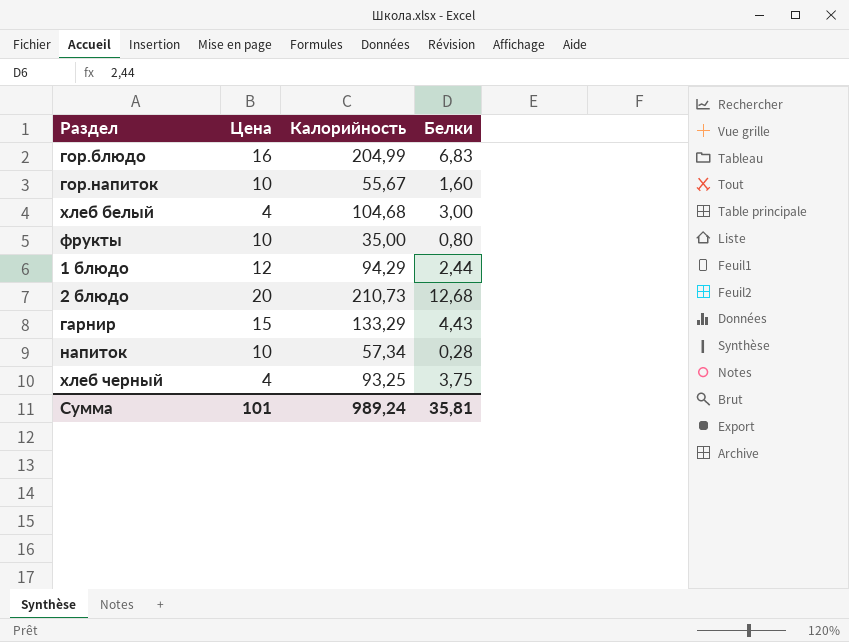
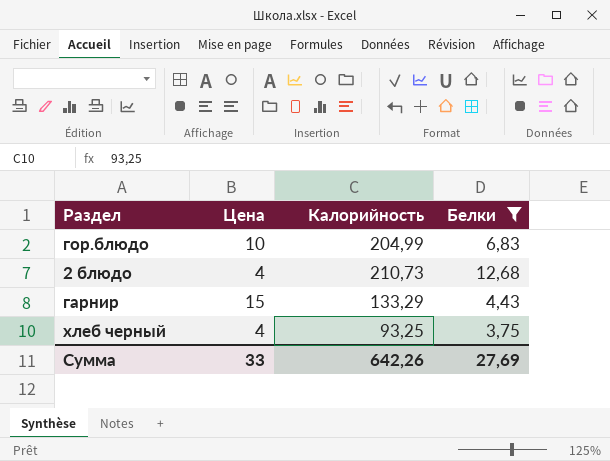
filter: none -> Белки >= 3,75
гор.блюдо | Цена: 16 -> 10
2 блюдо | Цена: 20 -> 4
Сумма | Цена: 101 -> 33
Сумма | Калорийность: 989,24 -> 642,26
Сумма | Белки: 35,81 -> 27,69

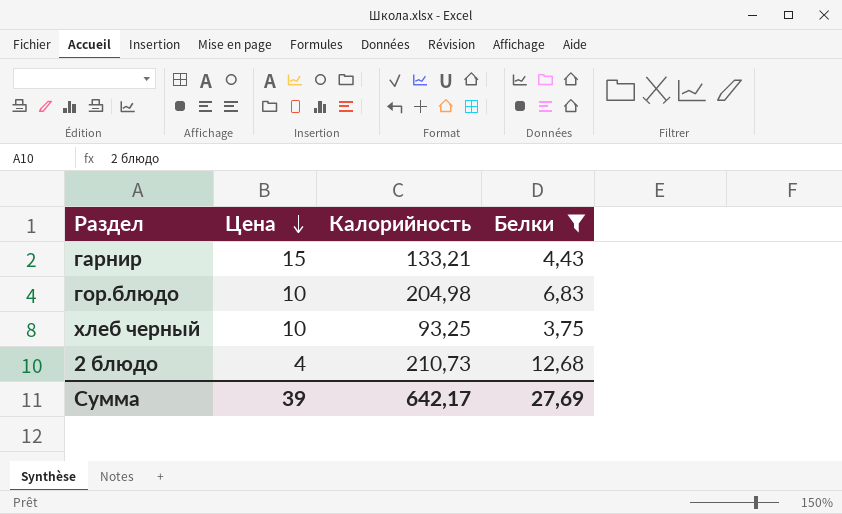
row order: none -> Цена descending
гарнир | Калорийность: 133,29 -> 133,21
гор.блюдо | Калорийность: 204,99 -> 204,98
хлеб черный | Цена: 4 -> 10
Сумма | Цена: 33 -> 39
Сумма | Калорийность: 642,26 -> 642,17

